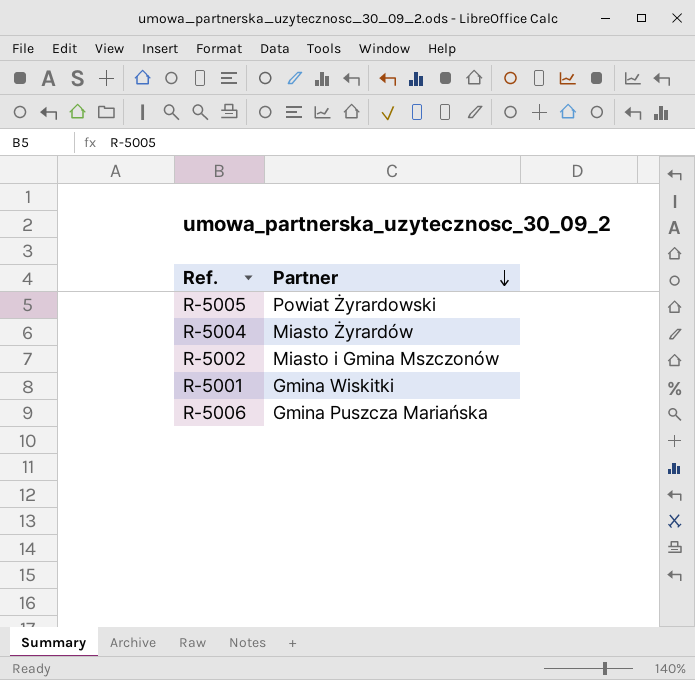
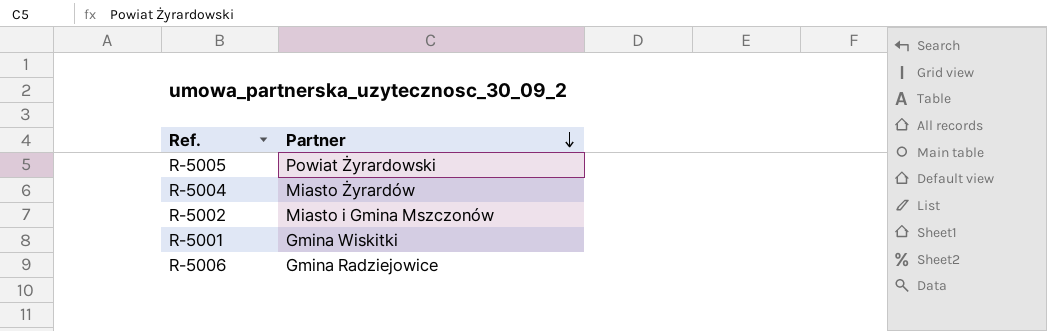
R-5006 | Partner: Gmina Puszcza Mariańska -> Gmina Radziejowice

